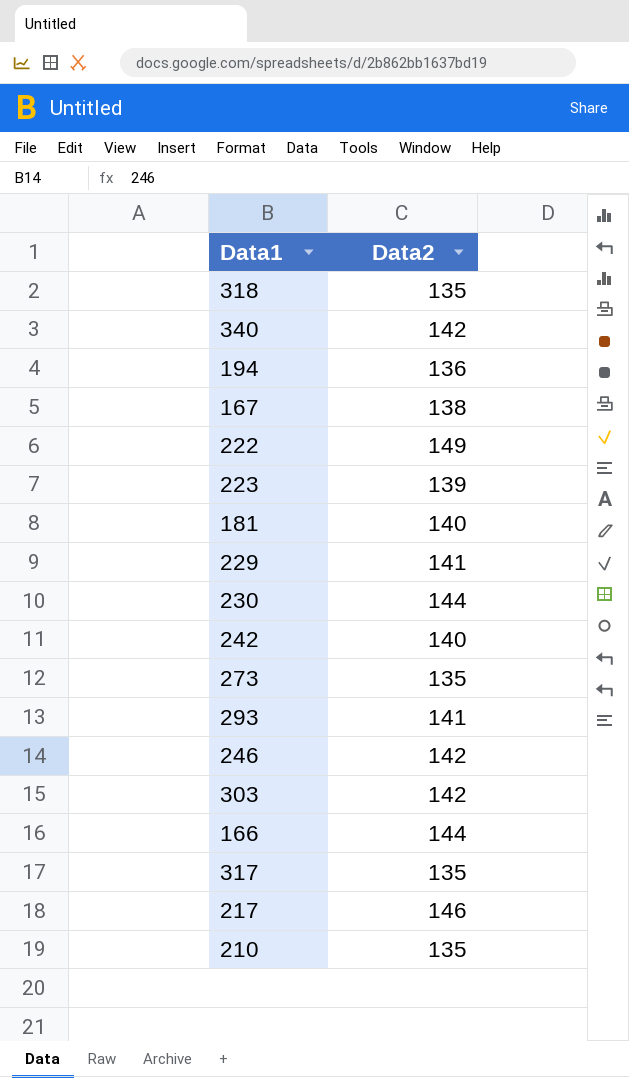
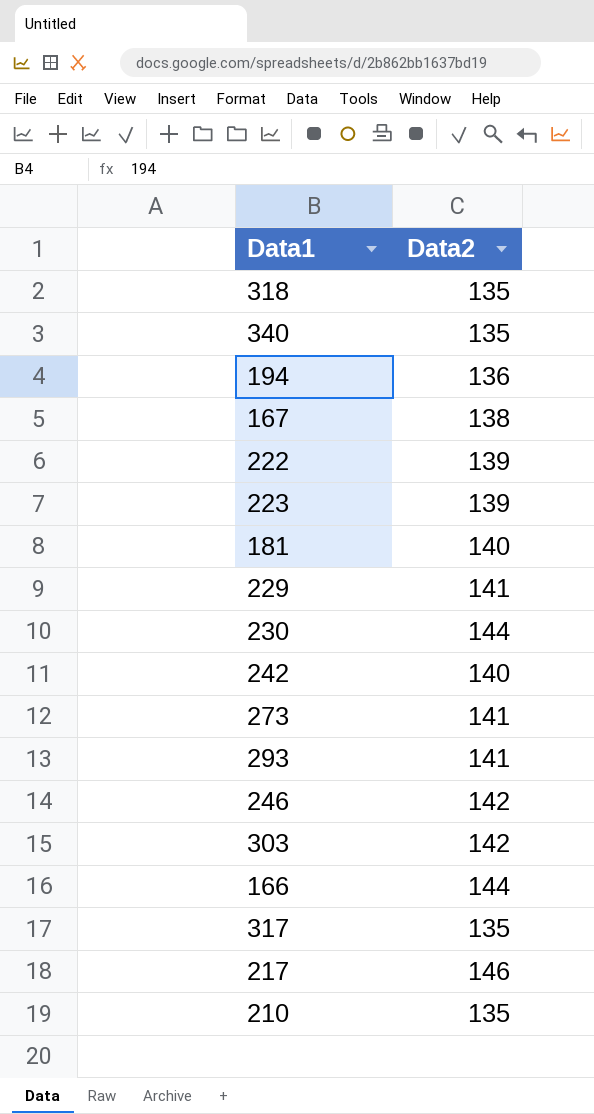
340 | Data2: 142 -> 135
222 | Data2: 149 -> 139
273 | Data2: 135 -> 141

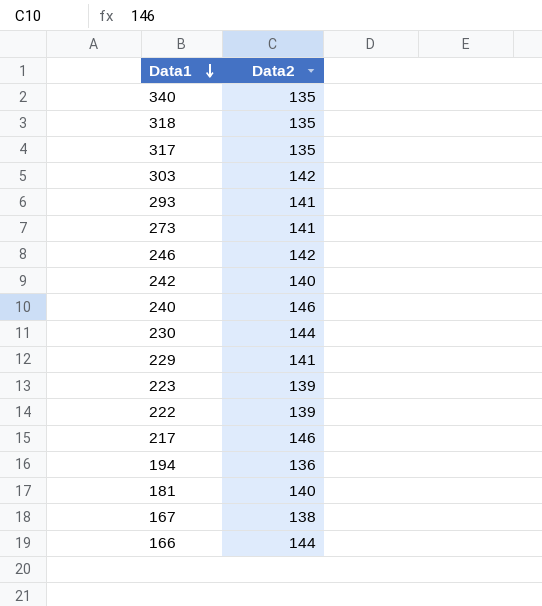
row order: none -> Data1 descending
row 210: 135 -> none
row 240: none -> 146

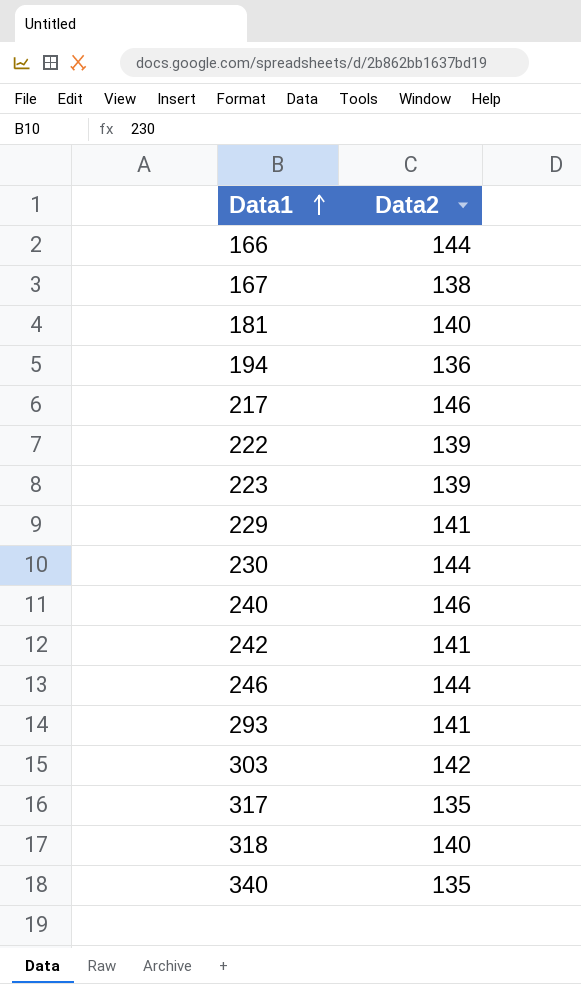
row order: Data1 descending -> Data1 ascending
row 273: 141 -> none
242 | Data2: 140 -> 141
246 | Data2: 142 -> 144
318 | Data2: 135 -> 140

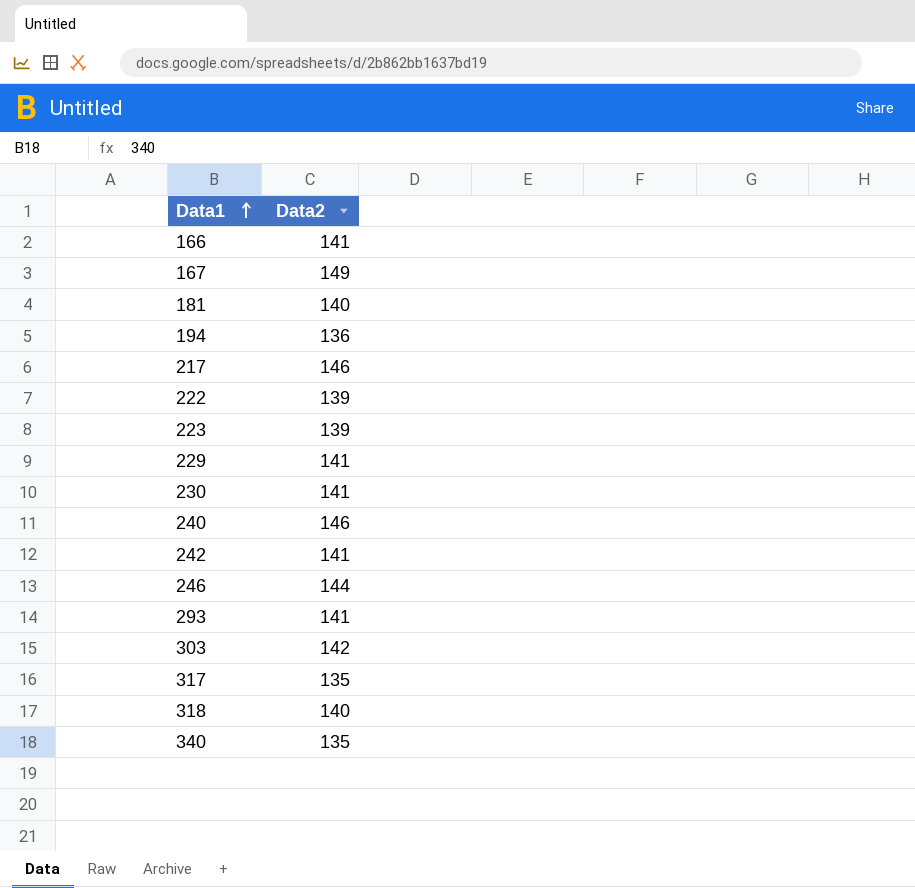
166 | Data2: 144 -> 141
167 | Data2: 138 -> 149
230 | Data2: 144 -> 141

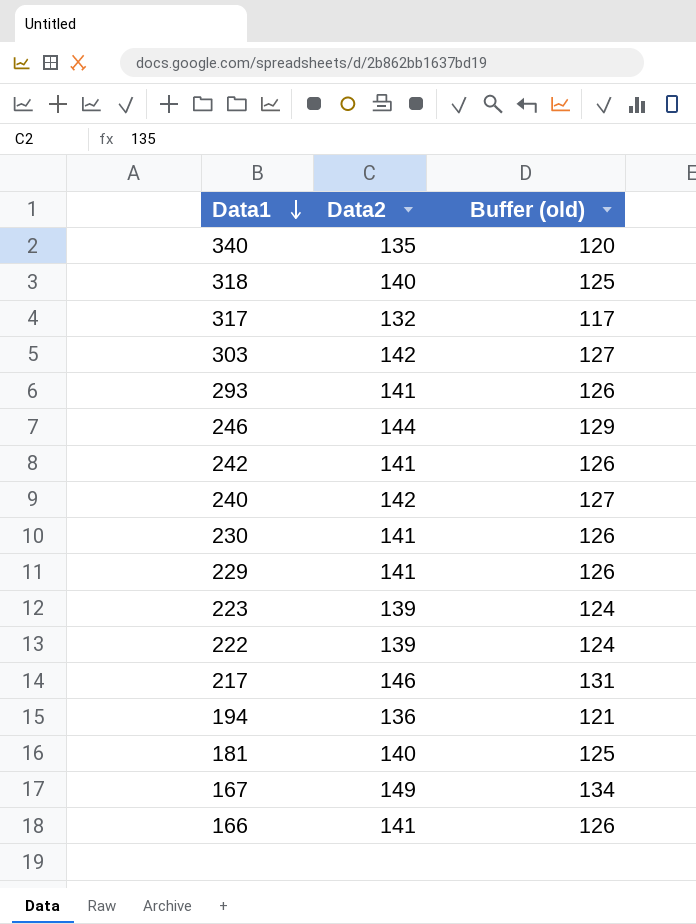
row order: Data1 ascending -> Data1 descending
column Buffer (old) | formula: none -> [Data2] - 15
317 | Data2: 135 -> 132
240 | Data2: 146 -> 142

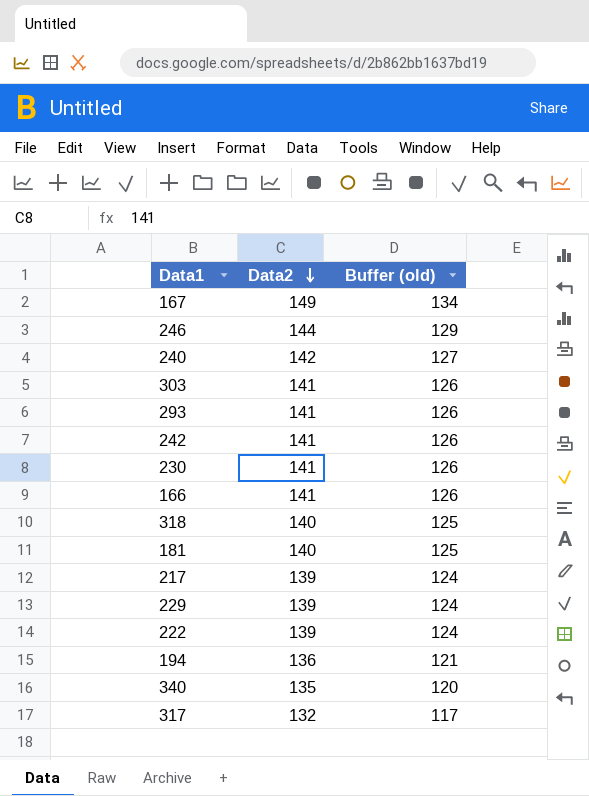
row order: Data1 descending -> Data2 descending
row 223: 139 | 124 -> none
303 | Data2: 142 -> 141
303 | Buffer (old): 127 -> 126
217 | Data2: 146 -> 139
217 | Buffer (old): 131 -> 124
229 | Data2: 141 -> 139
229 | Buffer (old): 126 -> 124

